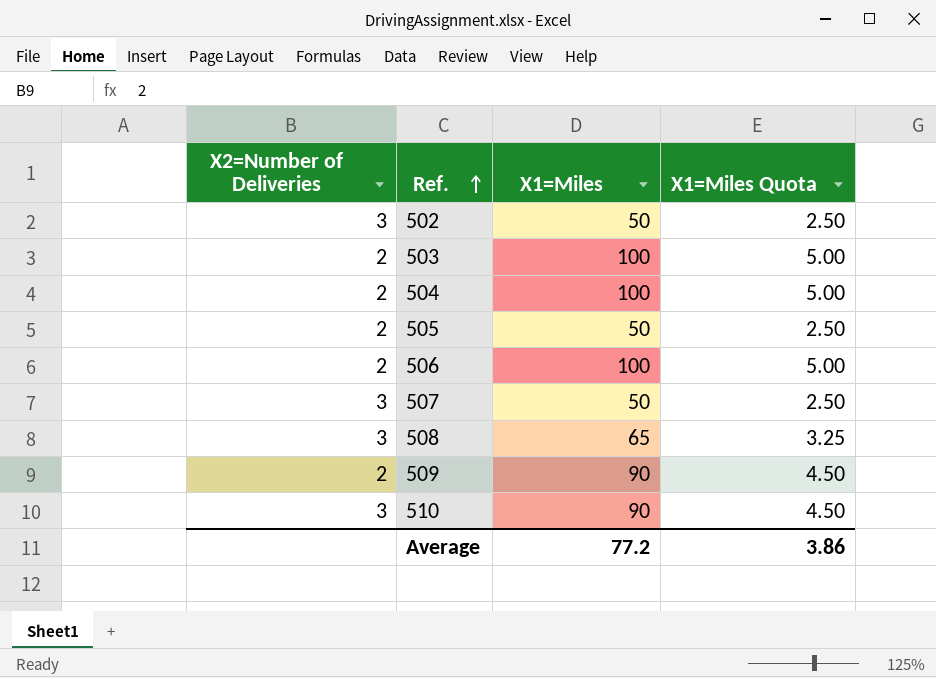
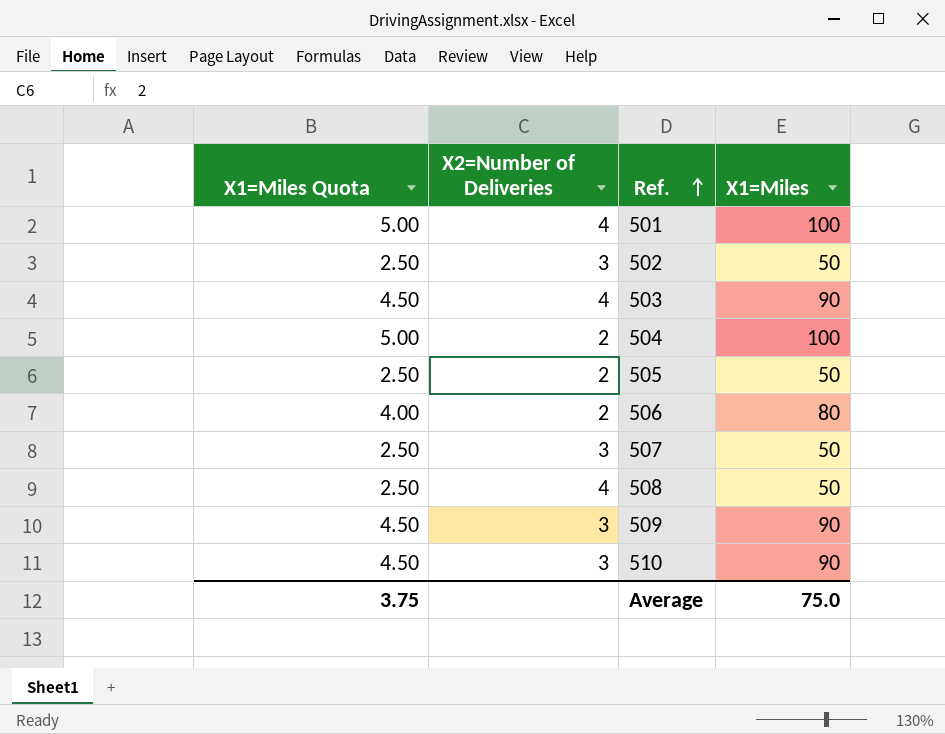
column X1=Miles Quota | position: 4 -> 1
row 501: none -> 5.00 | 4 | 100
503 | X1=Miles Quota: 5.00 -> 4.50
503 | X2=Number of Deliveries: 2 -> 4
503 | X1=Miles: 100 -> 90
506 | X1=Miles Quota: 5.00 -> 4.00
506 | X1=Miles: 100 -> 80
508 | X1=Miles Quota: 3.25 -> 2.50
508 | X2=Number of Deliveries: 3 -> 4
508 | X1=Miles: 65 -> 50
509 | X2=Number of Deliveries: 2 -> 3
Average | X1=Miles Quota: 3.86 -> 3.75
Average | X1=Miles: 77.2 -> 75.0

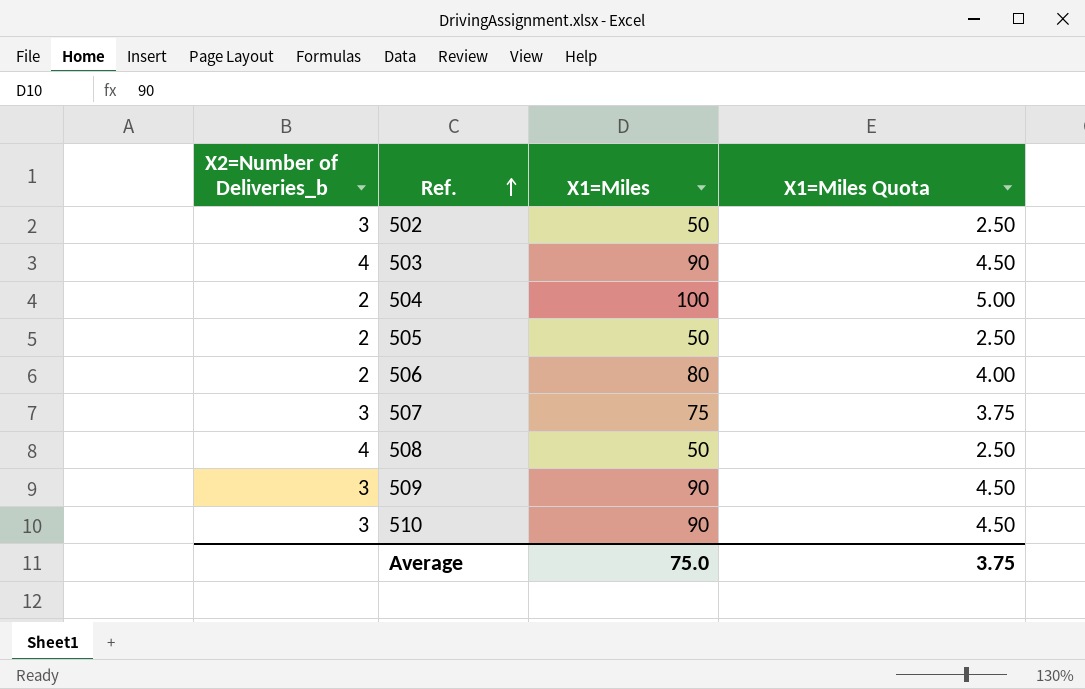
column name: X2=Number of Deliveries -> X2=Number of Deliveries_b
column X1=Miles Quota | position: 1 -> 4
row 501: 5.00 | 4 | 100 -> none
507 | X1=Miles: 50 -> 75
507 | X1=Miles Quota: 2.50 -> 3.75

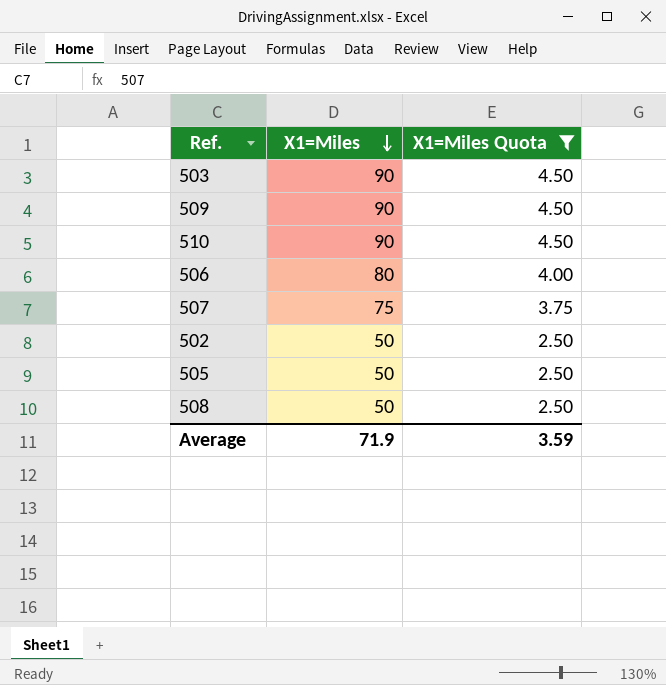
filter: none -> X1=Miles Quota != 5.00
row order: Ref. ascending -> X1=Miles descending
column X2=Number of Deliveries_b | position: 1 -> none
Average | X1=Miles: 75.0 -> 71.9
Average | X1=Miles Quota: 3.75 -> 3.59

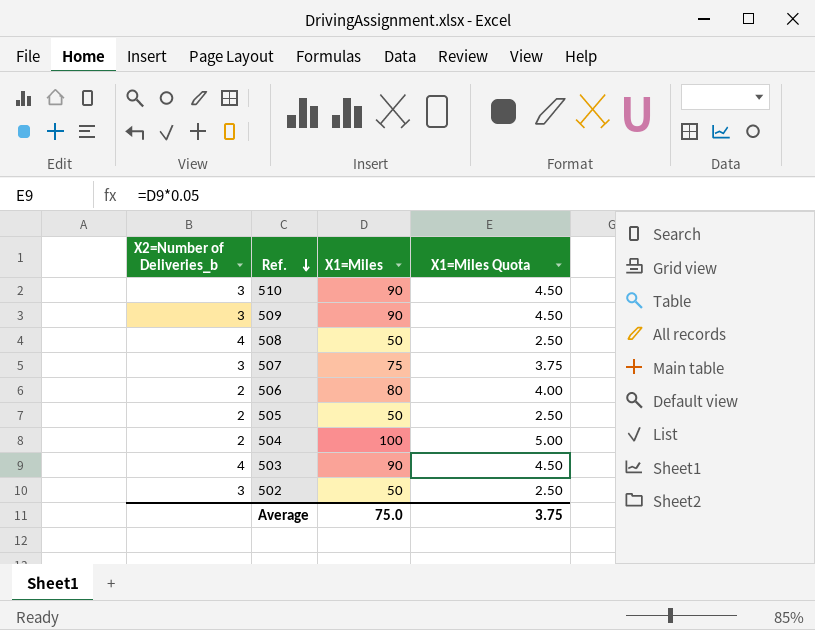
filter: X1=Miles Quota != 5.00 -> none
row order: X1=Miles descending -> Ref. descending
column X2=Number of Deliveries_b | position: none -> 1
Average | X1=Miles: 71.9 -> 75.0
Average | X1=Miles Quota: 3.59 -> 3.75

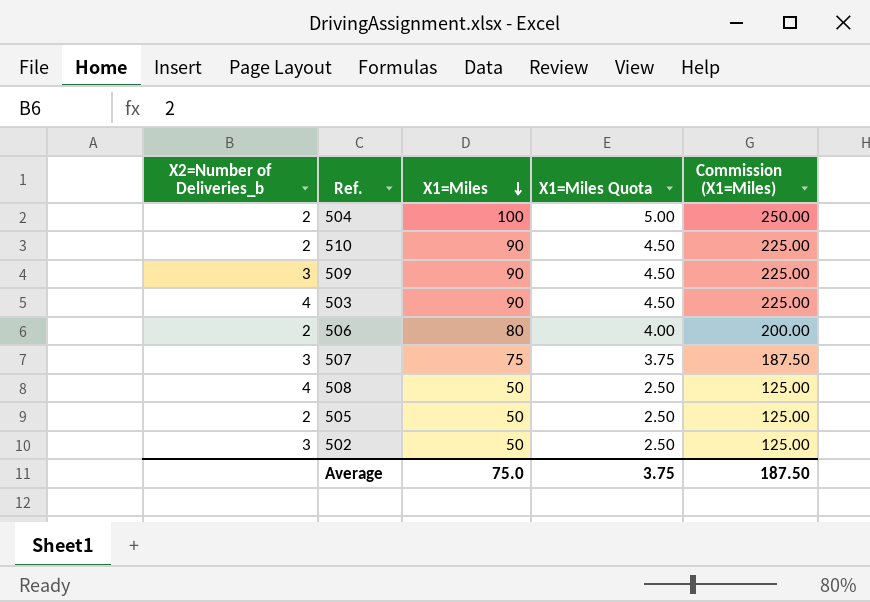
row order: Ref. descending -> X1=Miles descending
column Commission (X1=Miles) | formula: none -> [X1=Miles] * 2.5
510 | X2=Number of Deliveries_b: 3 -> 2

